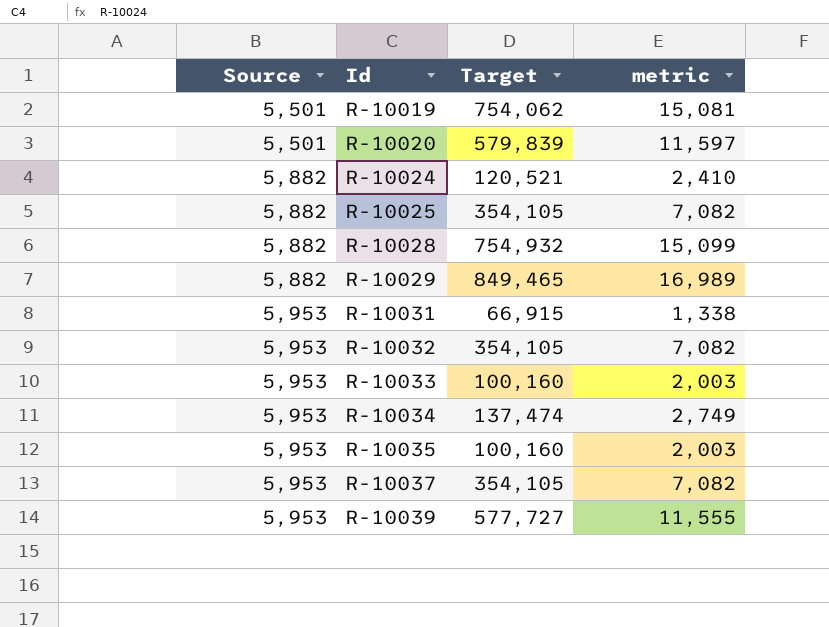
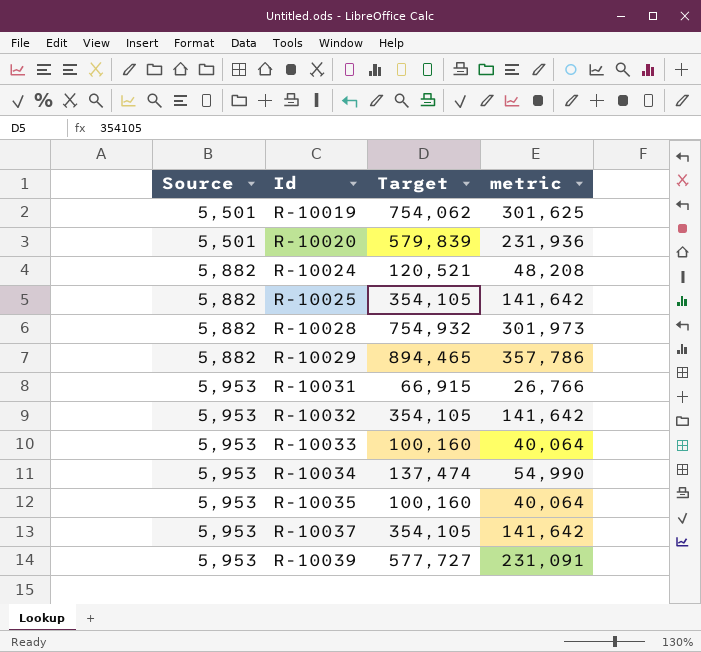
column metric | formula: [Target] * 0.02 -> [Target] * 0.4
R-10029 | Target: 849,465 -> 894,465

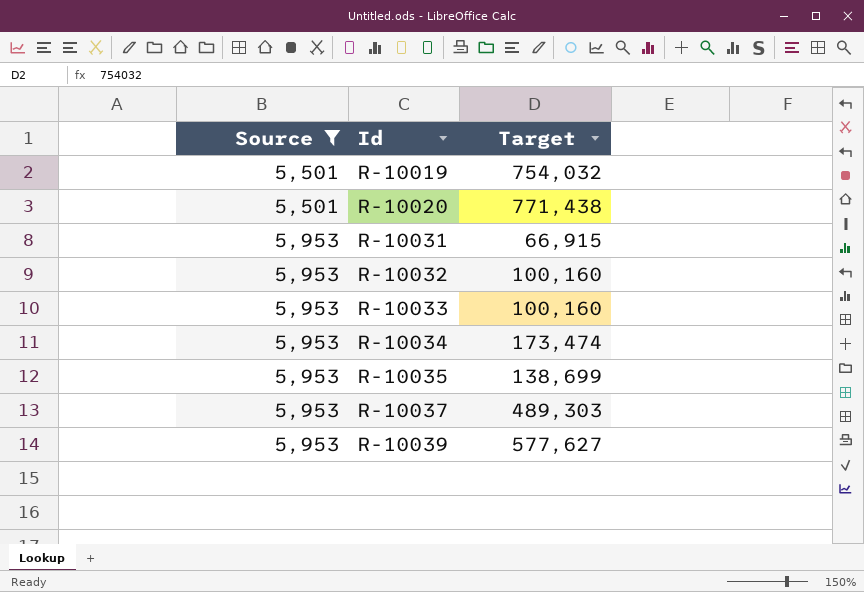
filter: none -> Source != 5,882
column metric | formula: [Target] * 0.4 -> none
R-10019 | Target: 754,062 -> 754,032
R-10020 | Target: 579,839 -> 771,438
R-10032 | Target: 354,105 -> 100,160
R-10034 | Target: 137,474 -> 173,474
R-10035 | Target: 100,160 -> 138,699
R-10037 | Target: 354,105 -> 489,303
R-10039 | Target: 577,727 -> 577,627

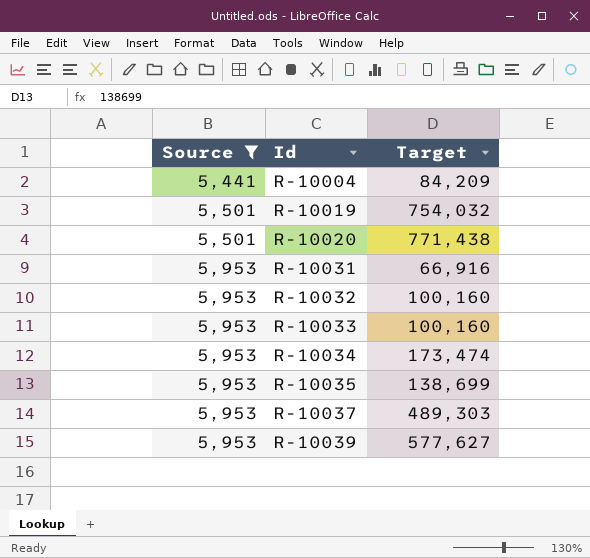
row R-10004: none -> 5,441 | 84,209
R-10031 | Target: 66,915 -> 66,916

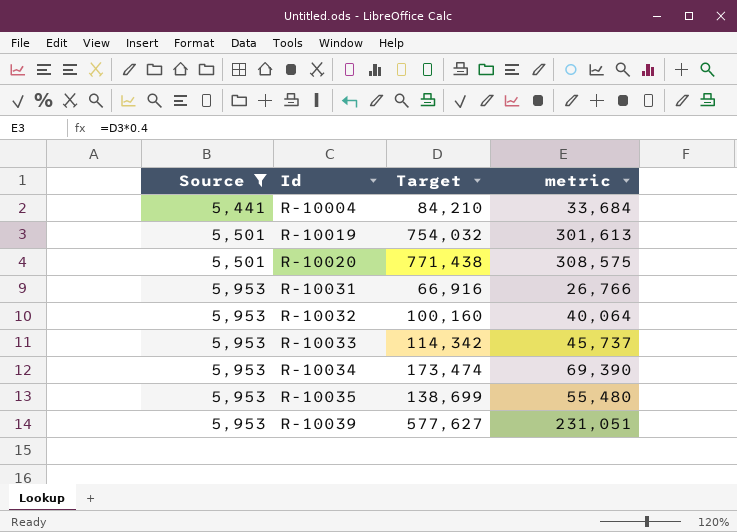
column metric | formula: none -> [Target] * 0.4
row R-10037: 5,953 | 489,303 -> none
R-10004 | Target: 84,209 -> 84,210
R-10033 | Target: 100,160 -> 114,342

